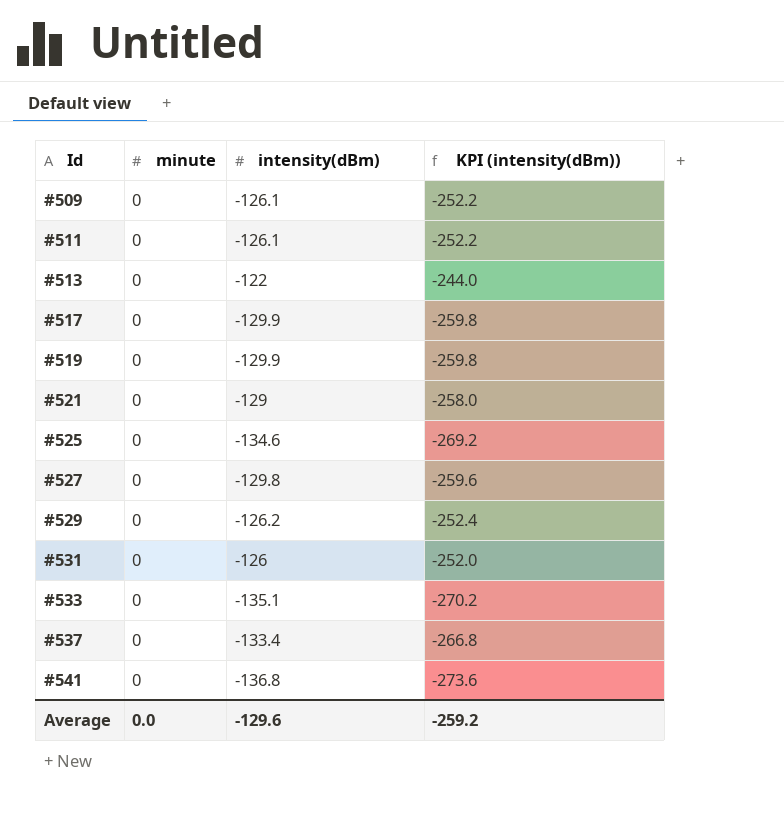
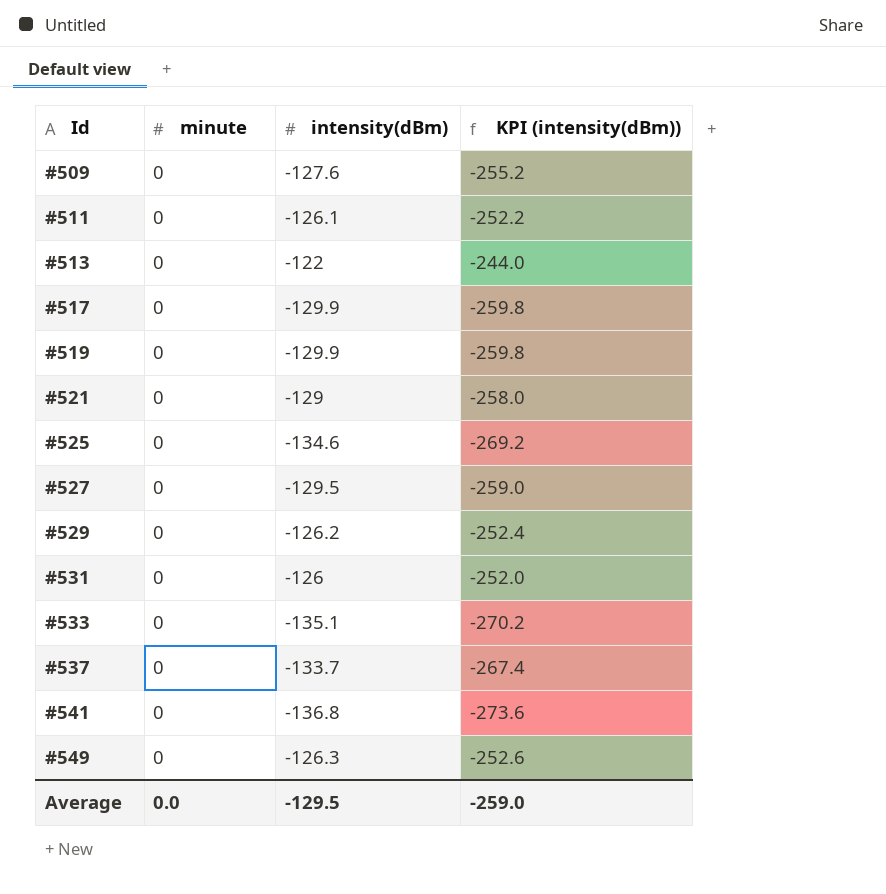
#509 | intensity(dBm): -126.1 -> -127.6
#509 | KPI (intensity(dBm)): -252.2 -> -255.2
#527 | intensity(dBm): -129.8 -> -129.5
#527 | KPI (intensity(dBm)): -259.6 -> -259.0
#537 | intensity(dBm): -133.4 -> -133.7
#537 | KPI (intensity(dBm)): -266.8 -> -267.4
row #549: none -> 0 | -126.3 | -252.6
Average | intensity(dBm): -129.6 -> -129.5
Average | KPI (intensity(dBm)): -259.2 -> -259.0

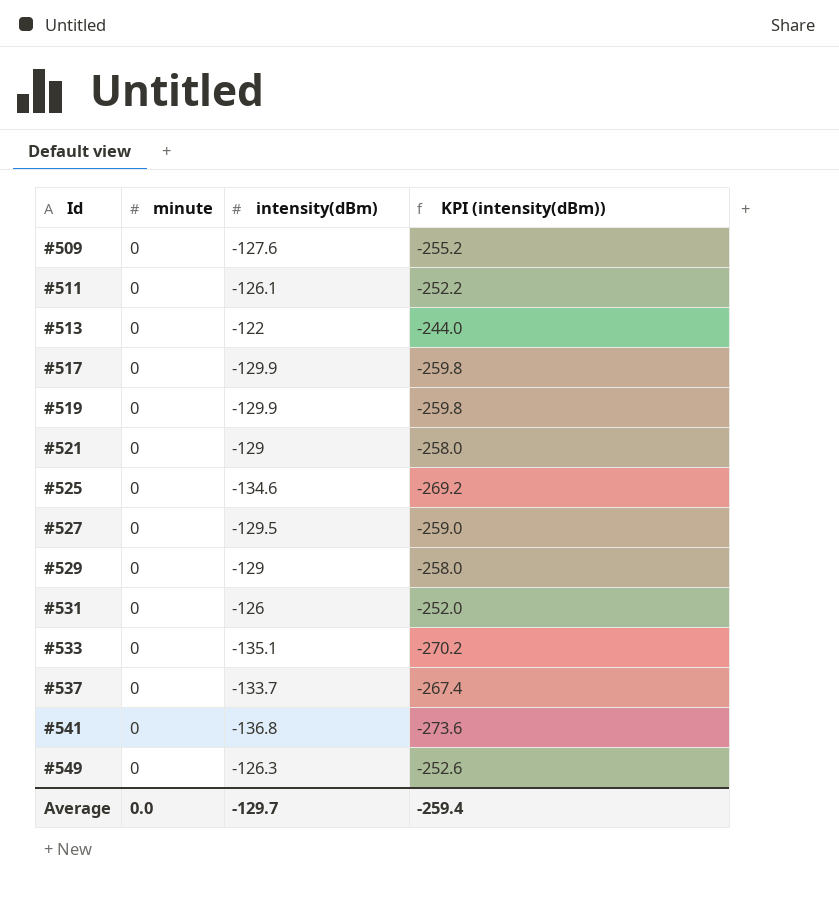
#529 | intensity(dBm): -126.2 -> -129
#529 | KPI (intensity(dBm)): -252.4 -> -258.0
Average | intensity(dBm): -129.5 -> -129.7
Average | KPI (intensity(dBm)): -259.0 -> -259.4

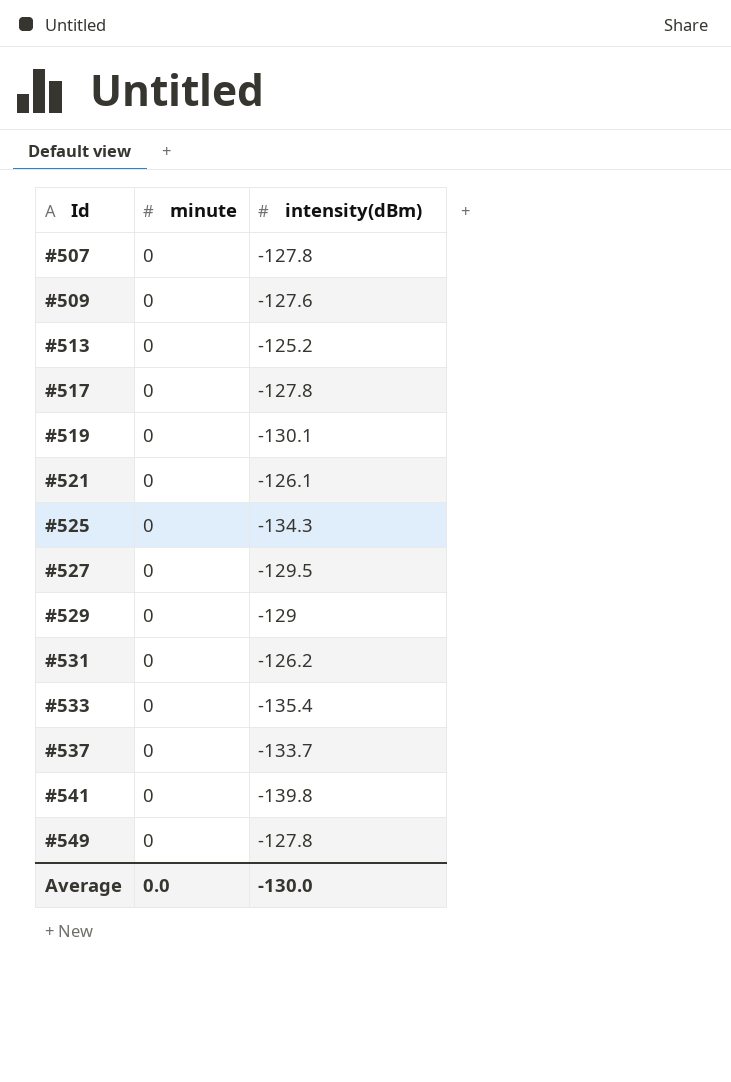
column KPI (intensity(dBm)) | formula: [intensity(dBm)] * 2 -> none
row #511: 0 | -126.1 | -252.2 -> none
row #507: none -> 0 | -127.8
#513 | intensity(dBm): -122 -> -125.2
#517 | intensity(dBm): -129.9 -> -127.8
#519 | intensity(dBm): -129.9 -> -130.1
#521 | intensity(dBm): -129 -> -126.1
#525 | intensity(dBm): -134.6 -> -134.3
#531 | intensity(dBm): -126 -> -126.2
#533 | intensity(dBm): -135.1 -> -135.4
#541 | intensity(dBm): -136.8 -> -139.8
#549 | intensity(dBm): -126.3 -> -127.8
Average | intensity(dBm): -129.7 -> -130.0

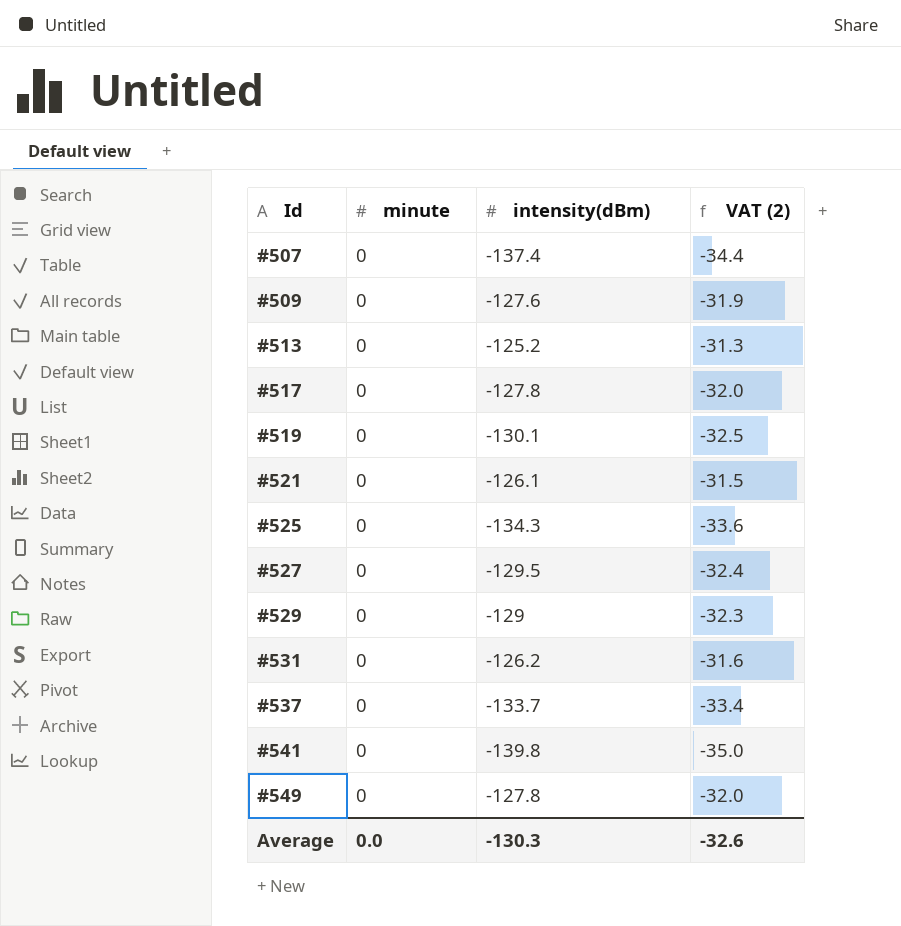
column VAT (2) | formula: none -> [intensity(dBm)] * 0.25
row #533: 0 | -135.4 -> none
#507 | intensity(dBm): -127.8 -> -137.4
Average | intensity(dBm): -130.0 -> -130.3

